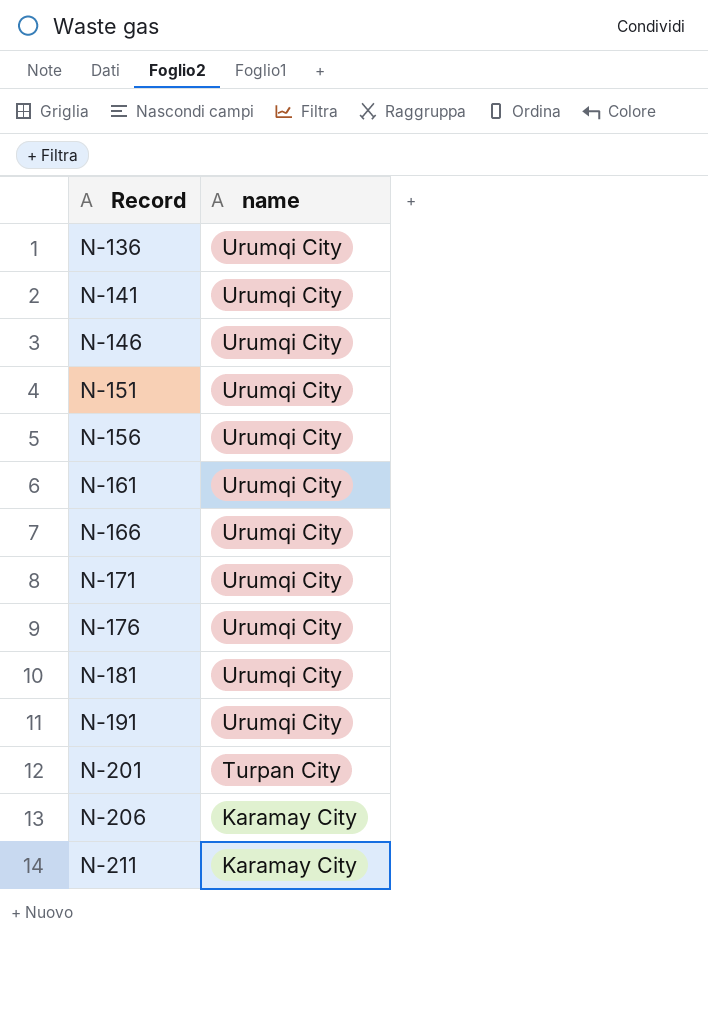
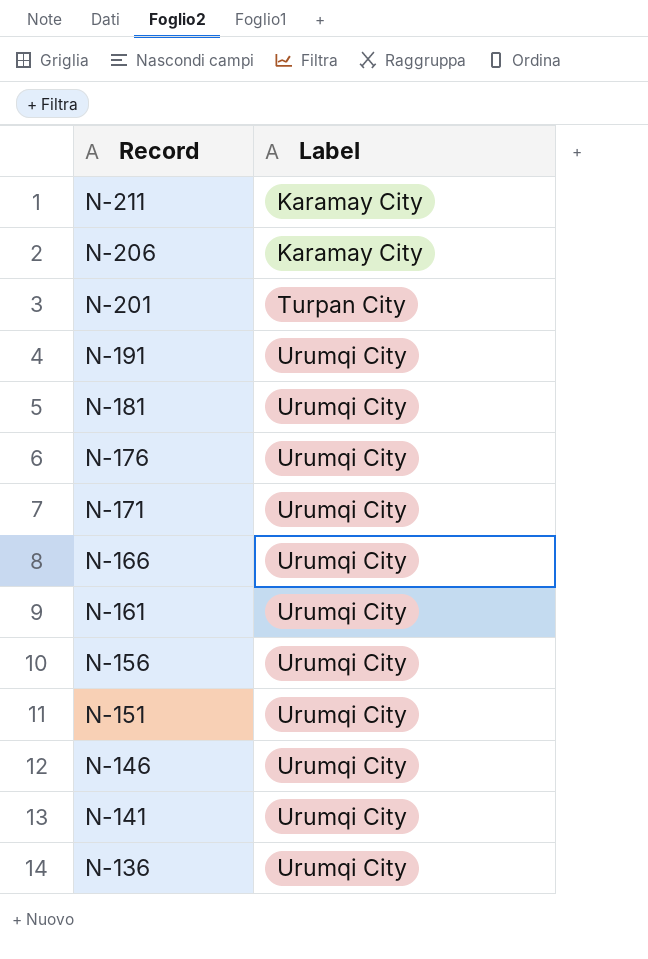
row order: Record ascending -> Record descending
column name: name -> Label

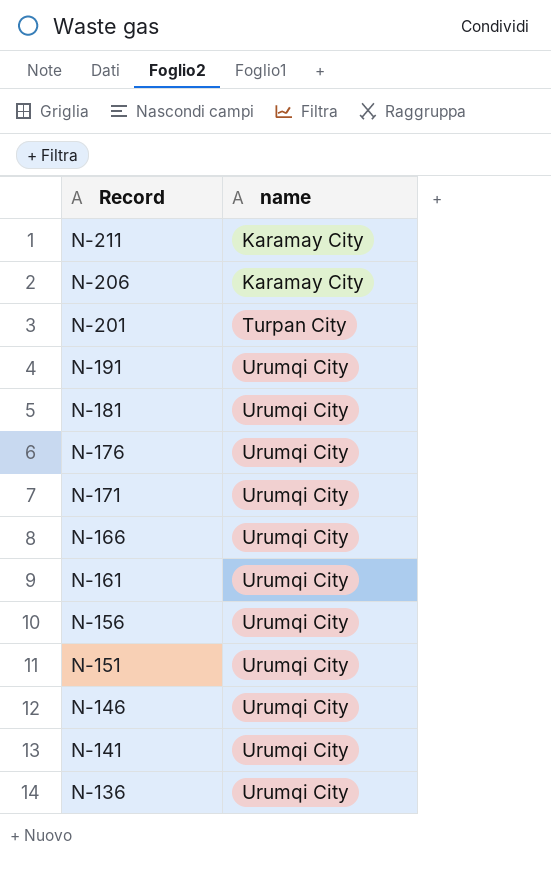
column name: Label -> name

